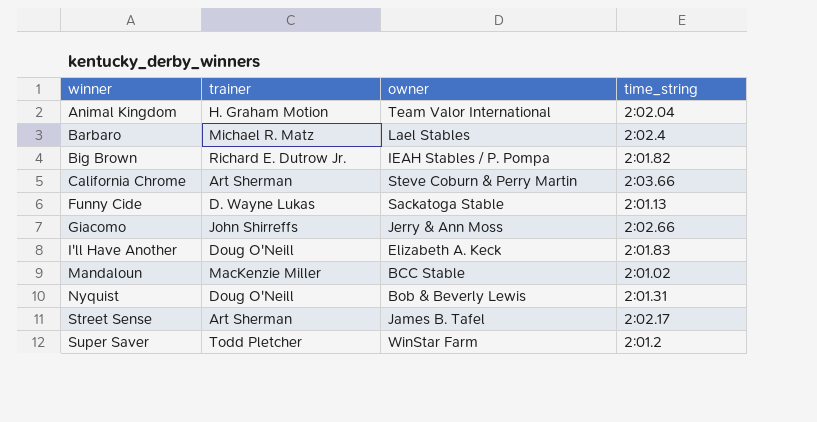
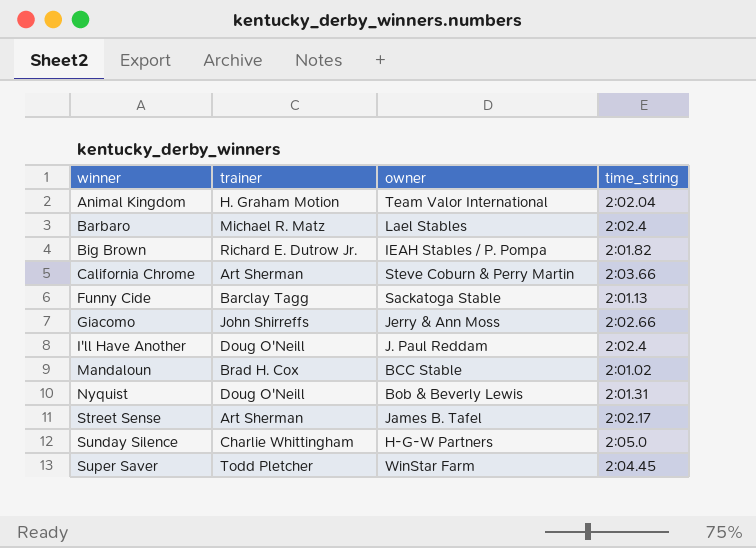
Funny Cide | trainer: D. Wayne Lukas -> Barclay Tagg
I'll Have Another | owner: Elizabeth A. Keck -> J. Paul Reddam
I'll Have Another | time_string: 2:01.83 -> 2:02.4
Mandaloun | trainer: MacKenzie Miller -> Brad H. Cox
row Sunday Silence: none -> Charlie Whittingham | H-G-W Partners | 2:05.0
Super Saver | time_string: 2:01.2 -> 2:04.45

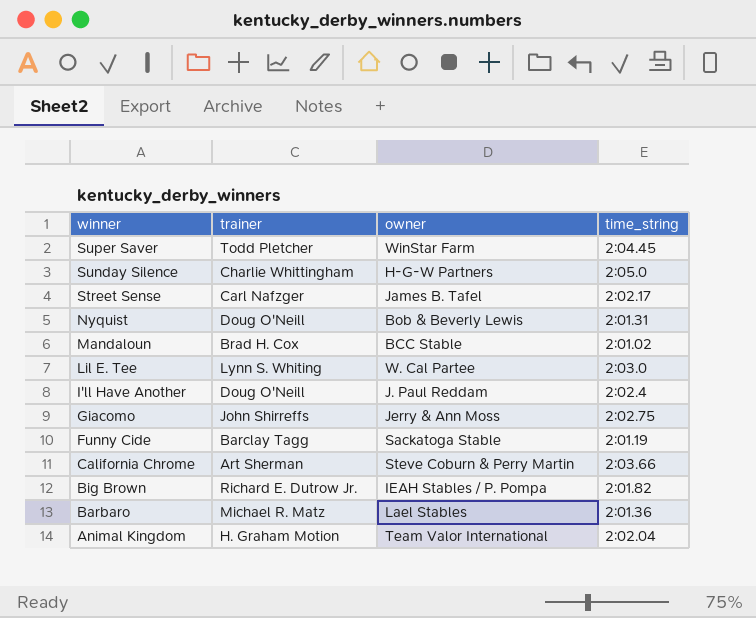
row order: winner ascending -> winner descending
Street Sense | trainer: Art Sherman -> Carl Nafzger
row Lil E. Tee: none -> Lynn S. Whiting | W. Cal Partee | 2:03.0
Giacomo | time_string: 2:02.66 -> 2:02.75
Funny Cide | time_string: 2:01.13 -> 2:01.19
Barbaro | time_string: 2:02.4 -> 2:01.36

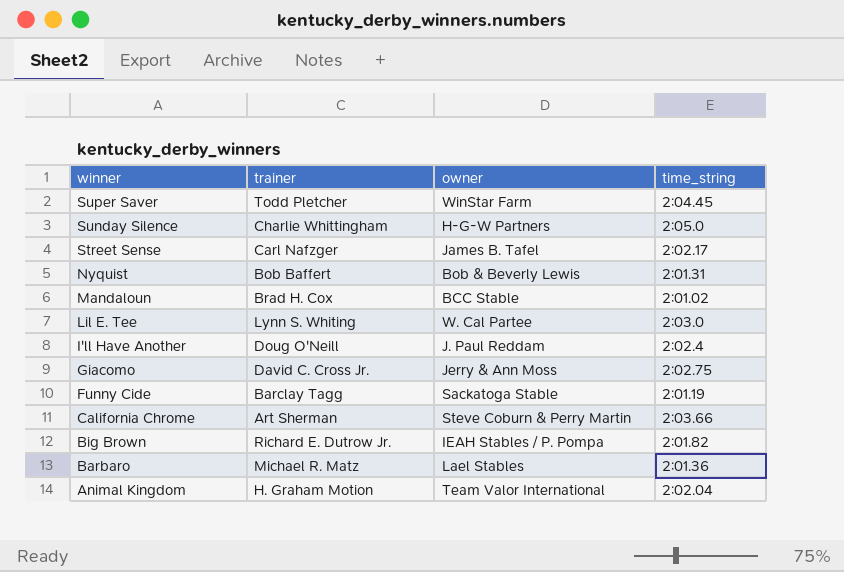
Nyquist | trainer: Doug O'Neill -> Bob Baffert
Giacomo | trainer: John Shirreffs -> David C. Cross Jr.

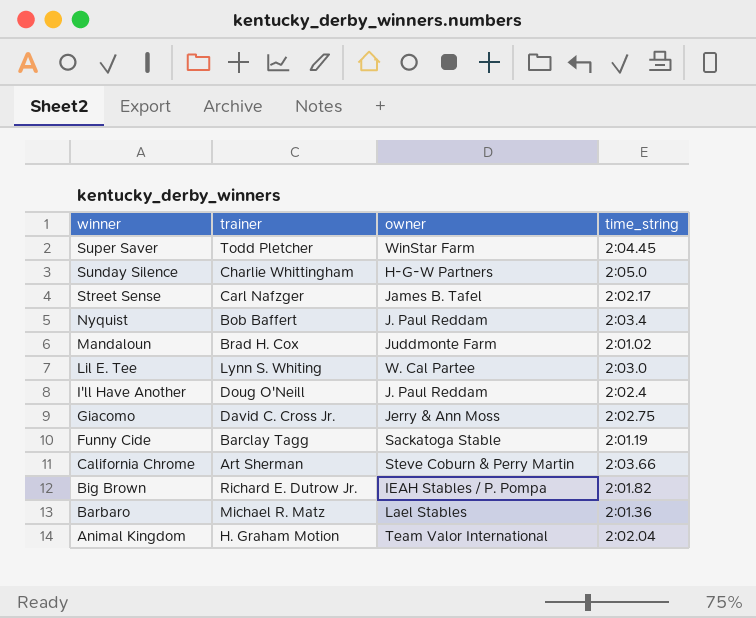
Nyquist | owner: Bob & Beverly Lewis -> J. Paul Reddam
Nyquist | time_string: 2:01.31 -> 2:03.4
Mandaloun | owner: BCC Stable -> Juddmonte Farm

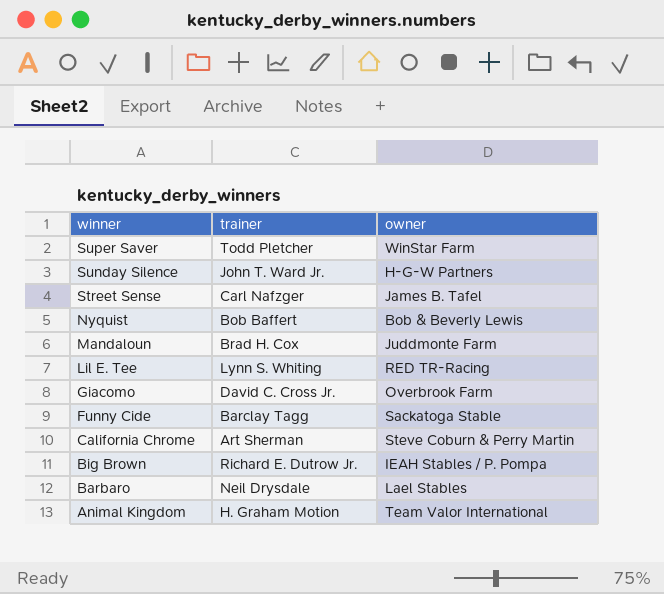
column time_string | position: 4 -> none
row I'll Have Another: Doug O'Neill | J. Paul Reddam | 2:02.4 -> none
Sunday Silence | trainer: Charlie Whittingham -> John T. Ward Jr.
Nyquist | owner: J. Paul Reddam -> Bob & Beverly Lewis
Lil E. Tee | owner: W. Cal Partee -> RED TR-Racing
Giacomo | owner: Jerry & Ann Moss -> Overbrook Farm
Barbaro | trainer: Michael R. Matz -> Neil Drysdale

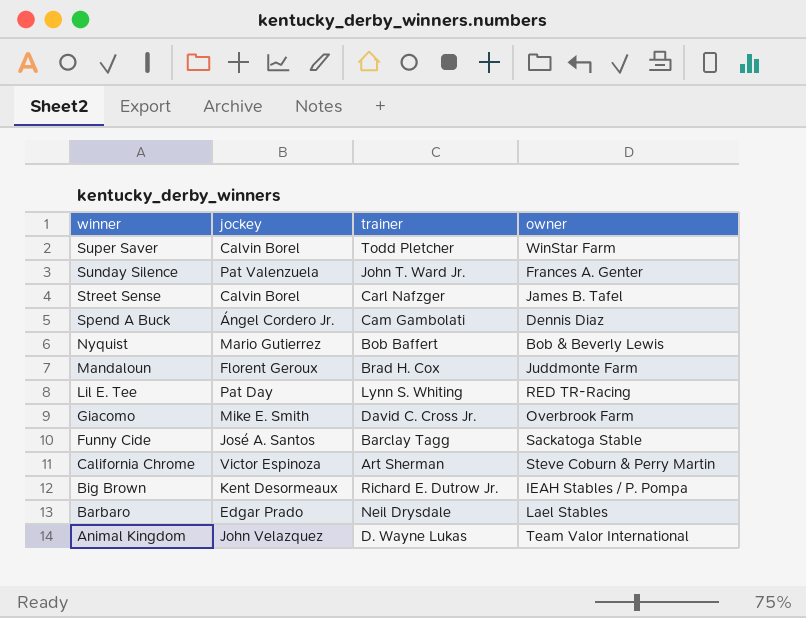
column jockey | position: none -> 2
Sunday Silence | owner: H-G-W Partners -> Frances A. Genter
row Spend A Buck: none -> Ángel Cordero Jr. | Cam Gambolati | Dennis Diaz
Animal Kingdom | trainer: H. Graham Motion -> D. Wayne Lukas

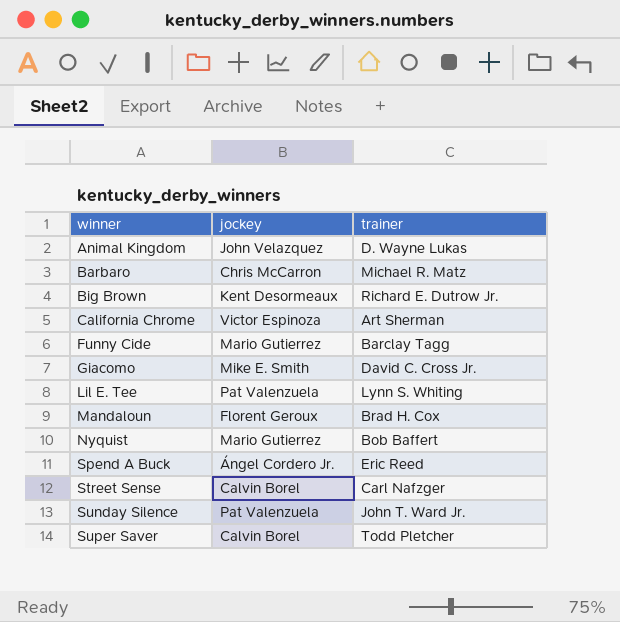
row order: winner descending -> winner ascending
column owner | position: 4 -> none
Barbaro | jockey: Edgar Prado -> Chris McCarron
Barbaro | trainer: Neil Drysdale -> Michael R. Matz
Funny Cide | jockey: José A. Santos -> Mario Gutierrez
Lil E. Tee | jockey: Pat Day -> Pat Valenzuela
Spend A Buck | trainer: Cam Gambolati -> Eric Reed

